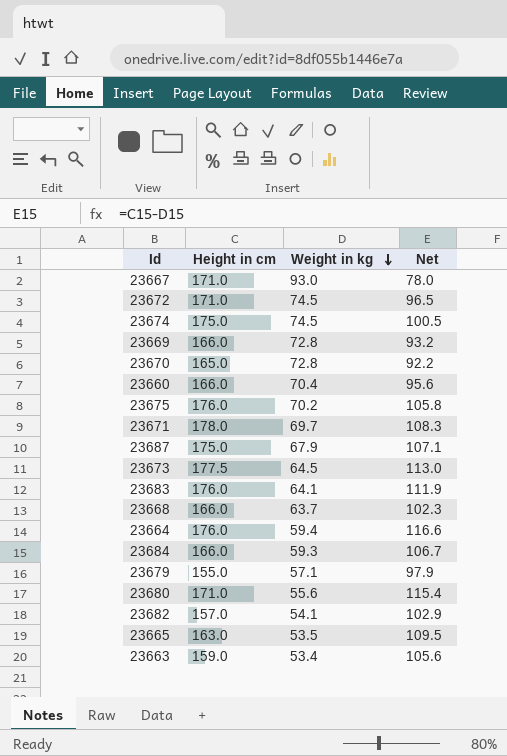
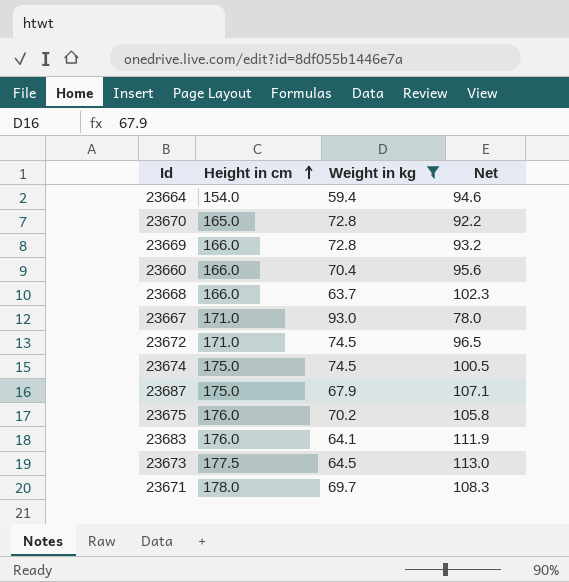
filter: none -> Weight in kg >= 59.4
row order: Weight in kg descending -> Height in cm ascending
23664 | Height in cm: 176.0 -> 154.0
23664 | Net: 116.6 -> 94.6

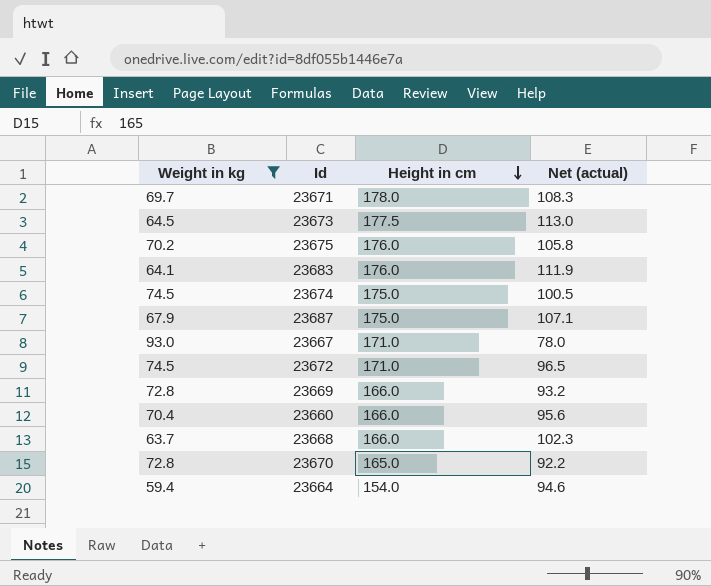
row order: Height in cm ascending -> Height in cm descending
column Weight in kg | position: 3 -> 1
column name: Net -> Net (actual)

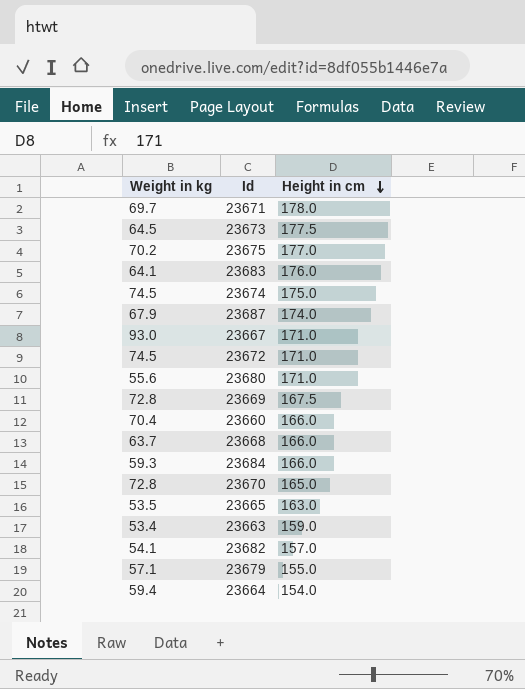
filter: Weight in kg >= 59.4 -> none
column Net (actual) | formula: [Height in cm] - [Weight in kg] -> none
23675 | Height in cm: 176.0 -> 177.0
23687 | Height in cm: 175.0 -> 174.0
23669 | Height in cm: 166.0 -> 167.5

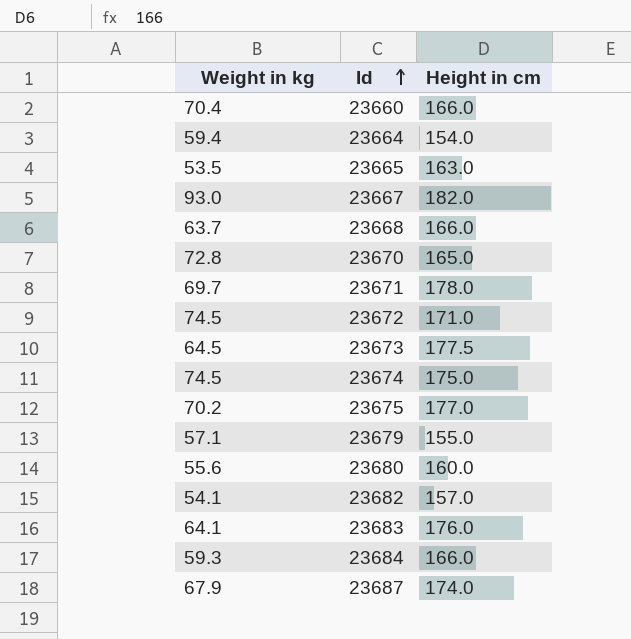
row order: Height in cm descending -> Id ascending
row 23669: 72.8 | 167.5 -> none
row 23663: 53.4 | 159.0 -> none
23667 | Height in cm: 171.0 -> 182.0
23680 | Height in cm: 171.0 -> 160.0

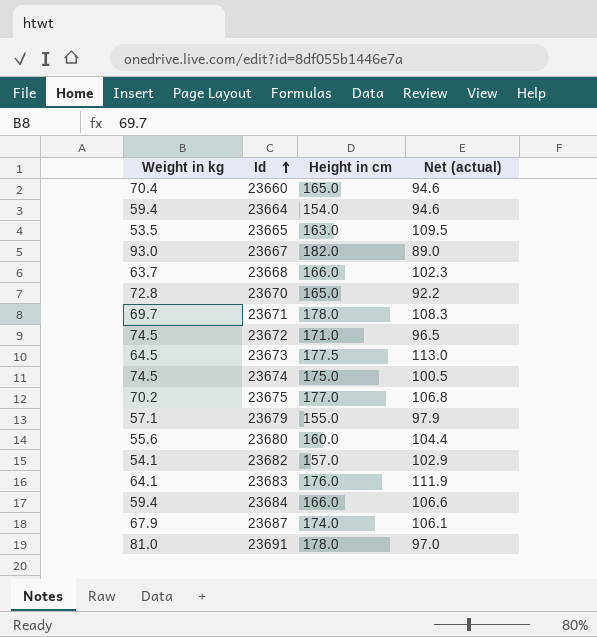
column Net (actual) | formula: none -> [Height in cm] - [Weight in kg]
23660 | Height in cm: 166.0 -> 165.0
23684 | Weight in kg: 59.3 -> 59.4
row 23691: none -> 81.0 | 178.0 | 97.0

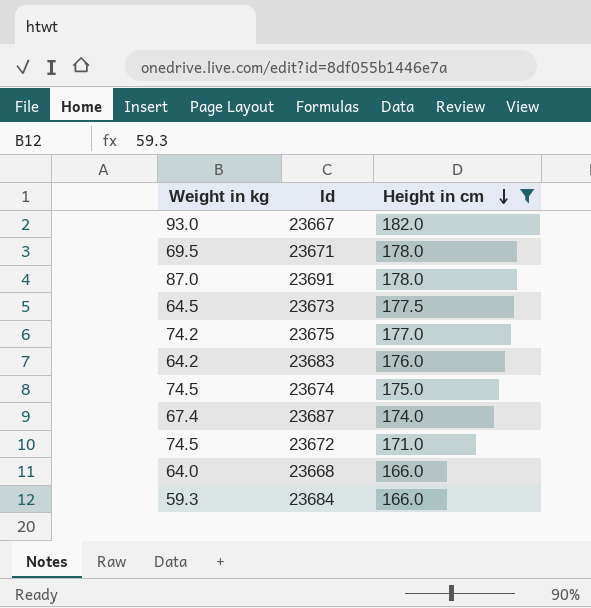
filter: none -> Height in cm >= 166.0
row order: Id ascending -> Height in cm descending
column Net (actual) | formula: [Height in cm] - [Weight in kg] -> none
23671 | Weight in kg: 69.7 -> 69.5
23691 | Weight in kg: 81.0 -> 87.0
23675 | Weight in kg: 70.2 -> 74.2
23683 | Weight in kg: 64.1 -> 64.2
23687 | Weight in kg: 67.9 -> 67.4
23668 | Weight in kg: 63.7 -> 64.0
23684 | Weight in kg: 59.4 -> 59.3

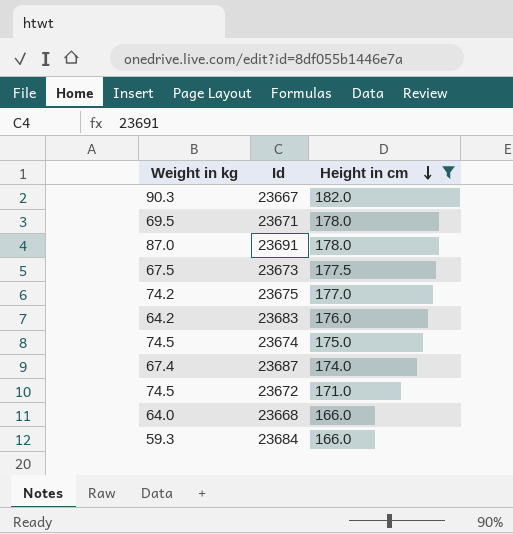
23667 | Weight in kg: 93.0 -> 90.3
23673 | Weight in kg: 64.5 -> 67.5

